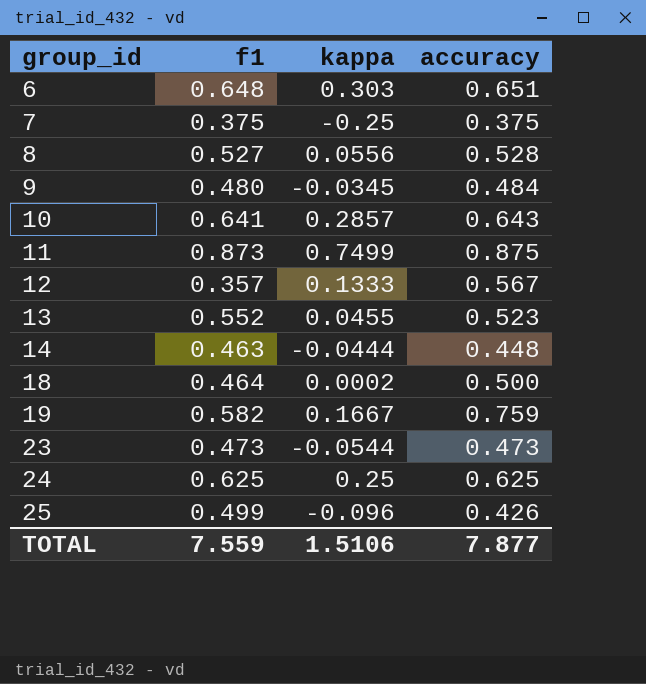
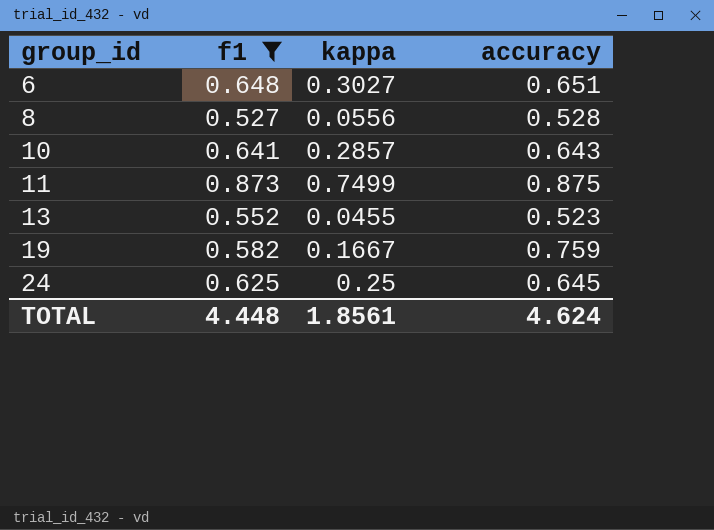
filter: none -> f1 >= 0.527
6 | kappa: 0.303 -> 0.3027
24 | accuracy: 0.625 -> 0.645
TOTAL | f1: 7.559 -> 4.448
TOTAL | kappa: 1.5106 -> 1.8561
TOTAL | accuracy: 7.877 -> 4.624

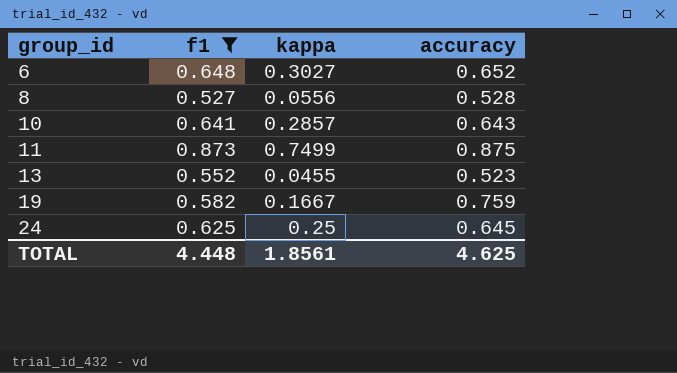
6 | accuracy: 0.651 -> 0.652
TOTAL | accuracy: 4.624 -> 4.625

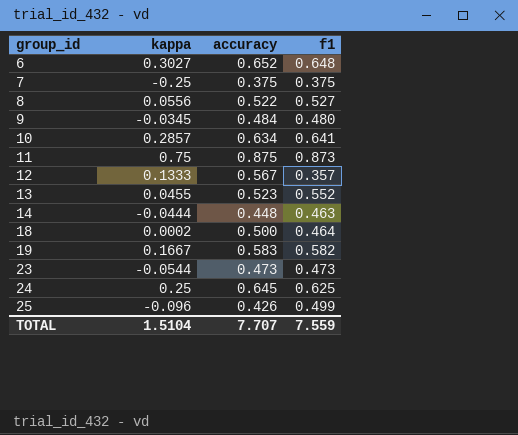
filter: f1 >= 0.527 -> none
column f1 | position: 2 -> 4
8 | accuracy: 0.528 -> 0.522
10 | accuracy: 0.643 -> 0.634
11 | kappa: 0.7499 -> 0.75
19 | accuracy: 0.759 -> 0.583
TOTAL | kappa: 1.8561 -> 1.5104
TOTAL | accuracy: 4.625 -> 7.707
TOTAL | f1: 4.448 -> 7.559

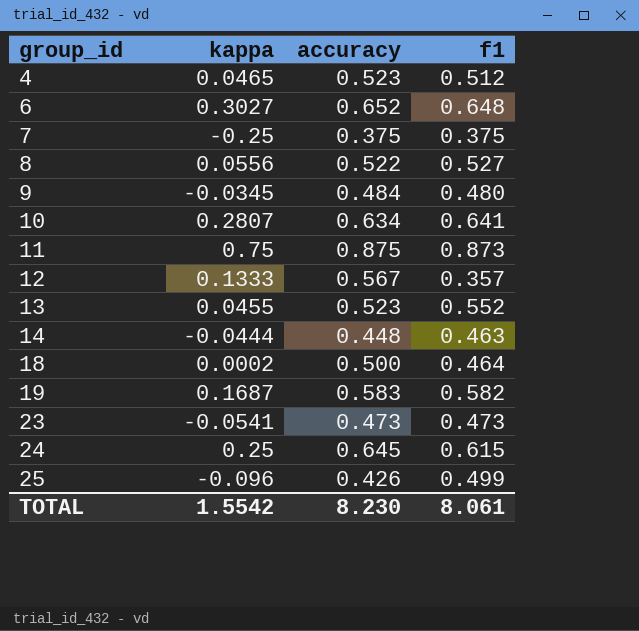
row 4: none -> 0.0465 | 0.523 | 0.512
10 | kappa: 0.2857 -> 0.2807
19 | kappa: 0.1667 -> 0.1687
23 | kappa: -0.0544 -> -0.0541
24 | f1: 0.625 -> 0.615
TOTAL | kappa: 1.5104 -> 1.5542
TOTAL | accuracy: 7.707 -> 8.230
TOTAL | f1: 7.559 -> 8.061

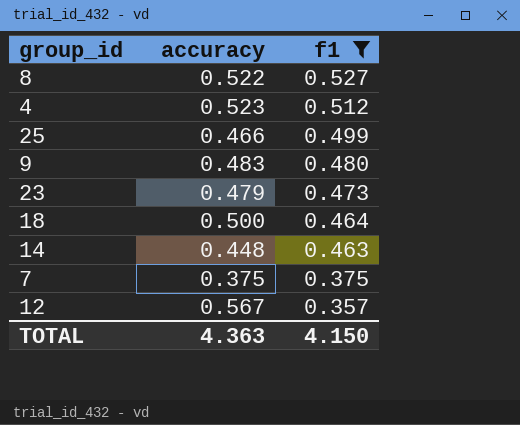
filter: none -> f1 <= 0.527
row order: group_id ascending -> f1 descending
column kappa | position: 2 -> none
25 | accuracy: 0.426 -> 0.466
9 | accuracy: 0.484 -> 0.483
23 | accuracy: 0.473 -> 0.479
TOTAL | accuracy: 8.230 -> 4.363
TOTAL | f1: 8.061 -> 4.150

